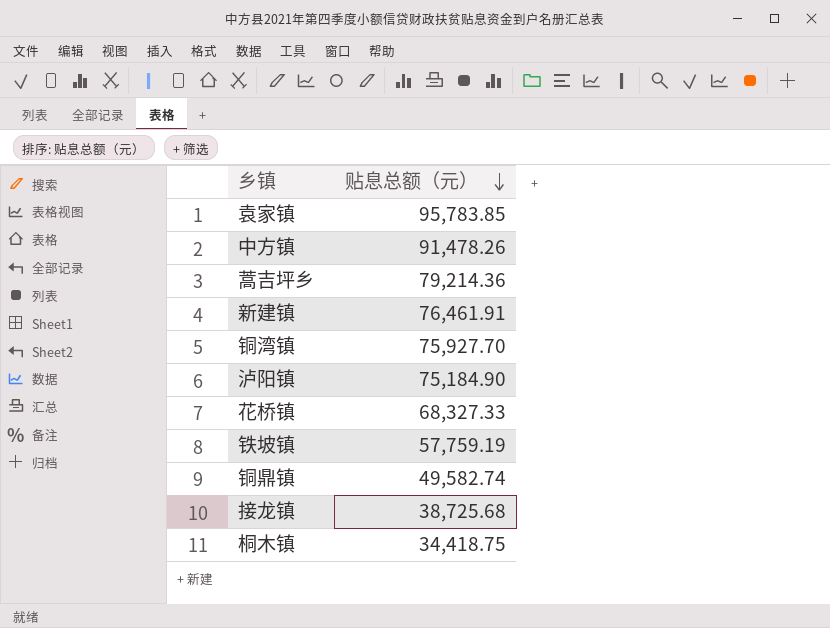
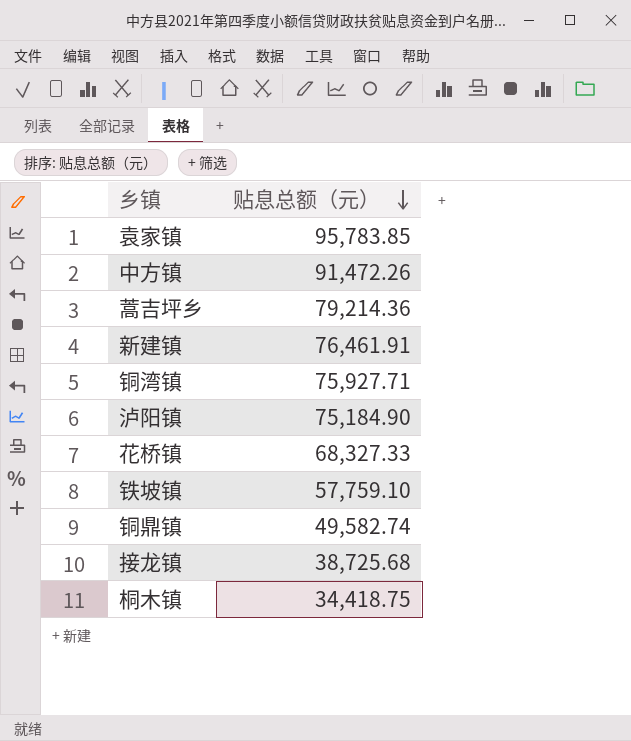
中方镇 | 贴息总额（元）: 91,478.26 -> 91,472.26
铜湾镇 | 贴息总额（元）: 75,927.70 -> 75,927.71
铁坡镇 | 贴息总额（元）: 57,759.19 -> 57,759.10

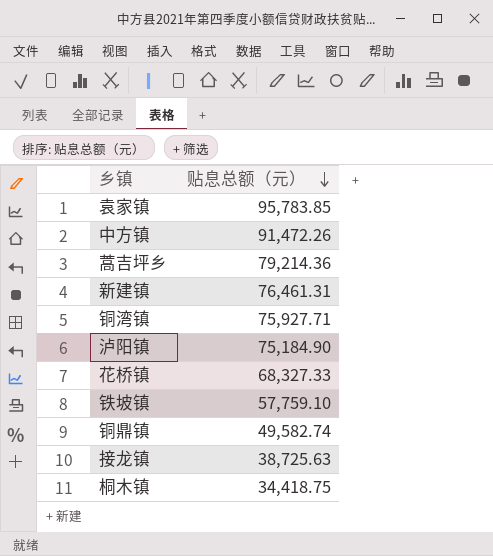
新建镇 | 贴息总额（元）: 76,461.91 -> 76,461.31
接龙镇 | 贴息总额（元）: 38,725.68 -> 38,725.63

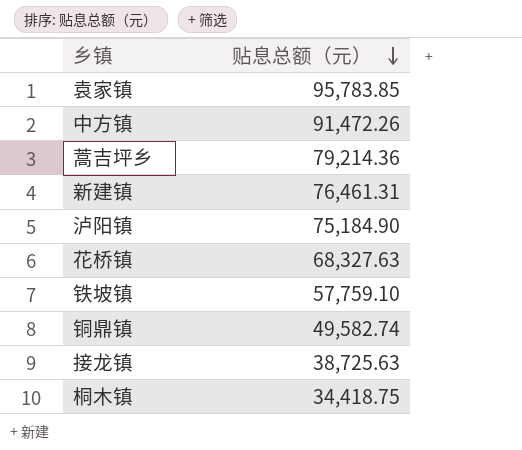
row 铜湾镇: 75,927.71 -> none
花桥镇 | 贴息总额（元）: 68,327.33 -> 68,327.63

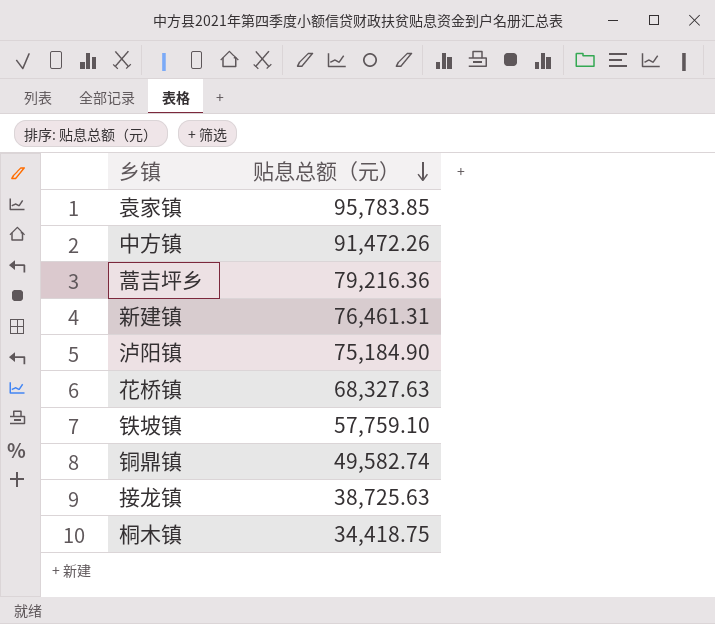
蒿吉坪乡 | 贴息总额（元）: 79,214.36 -> 79,216.36

